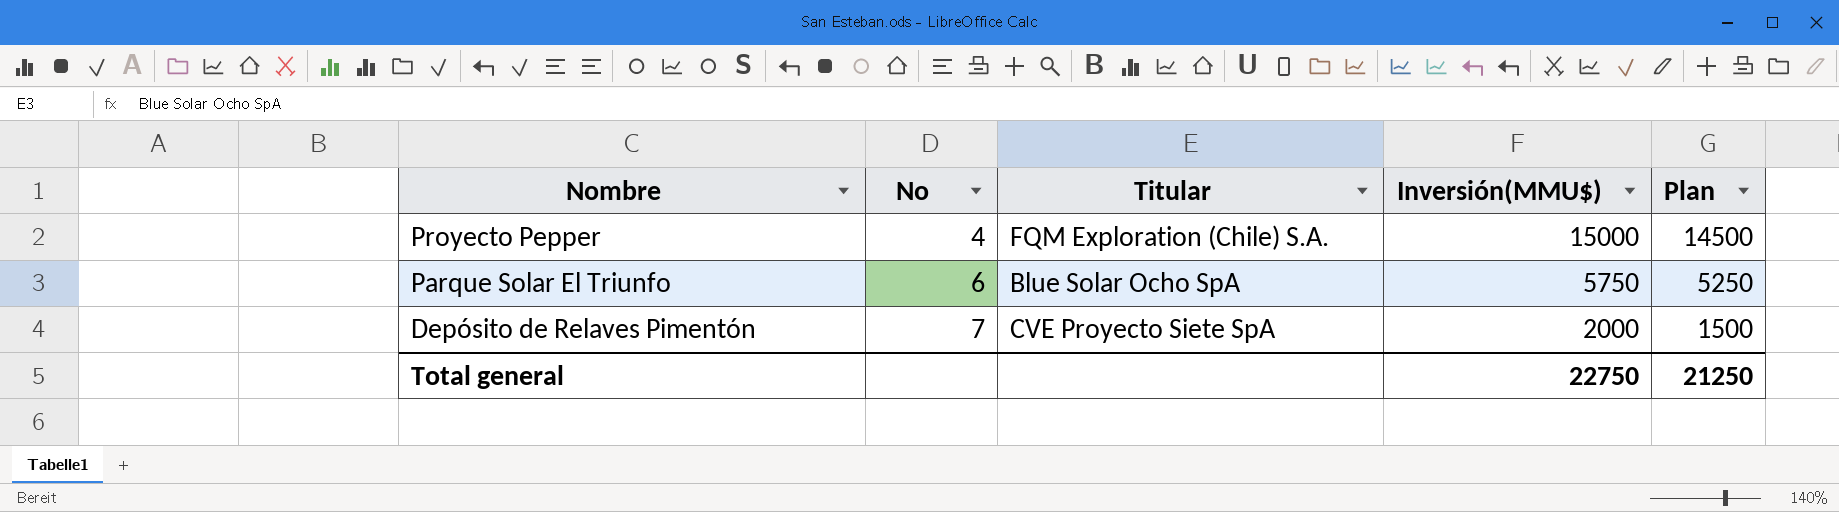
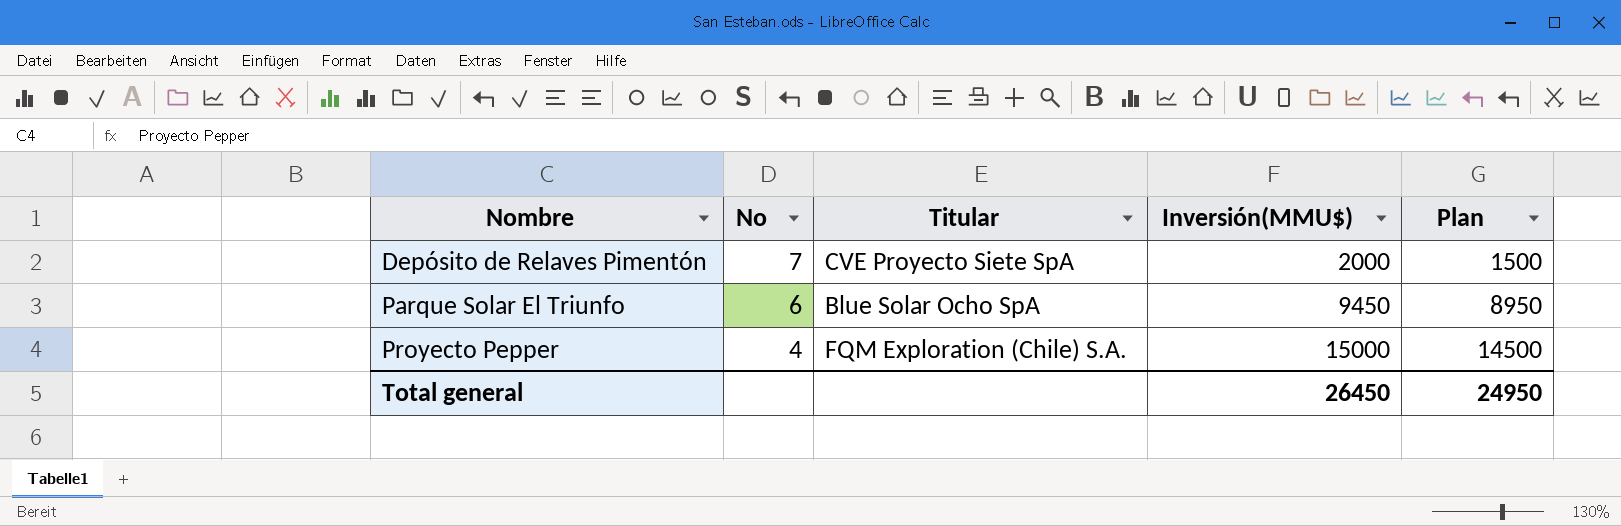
row order: Nombre descending -> Nombre ascending
Parque Solar El Triunfo | Inversión(MMU$): 5750 -> 9450
Parque Solar El Triunfo | Plan: 5250 -> 8950
Total general | Inversión(MMU$): 22750 -> 26450
Total general | Plan: 21250 -> 24950

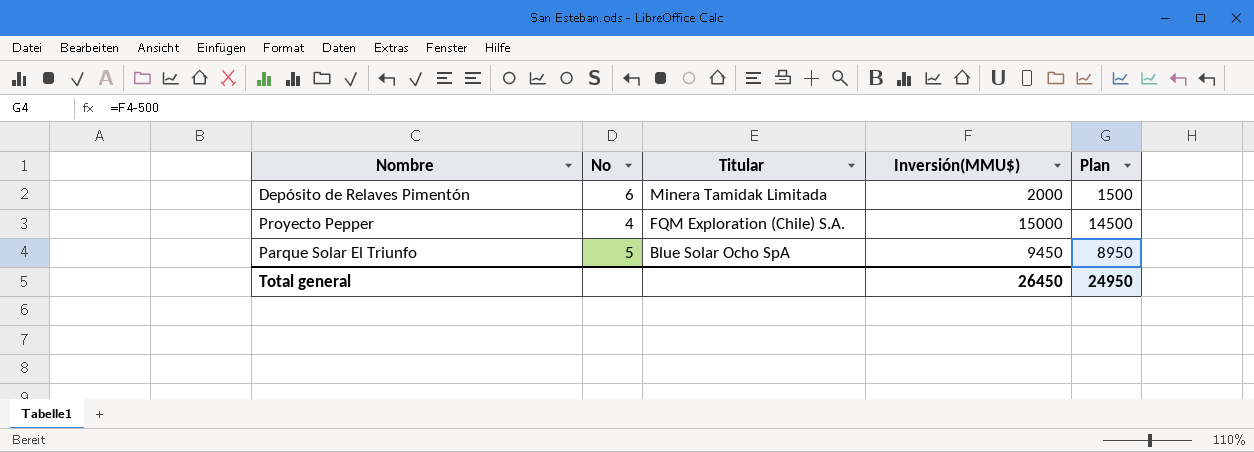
row order: Nombre ascending -> Titular descending
Depósito de Relaves Pimentón | No: 7 -> 6
Depósito de Relaves Pimentón | Titular: CVE Proyecto Siete SpA -> Minera Tamidak Limitada
Parque Solar El Triunfo | No: 6 -> 5

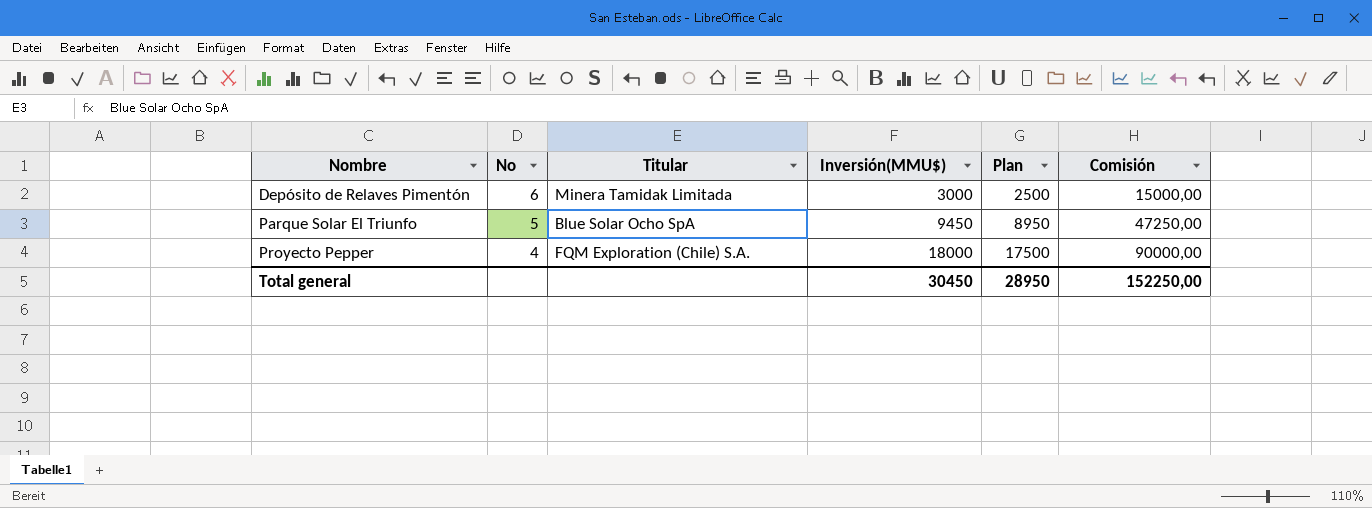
row order: Titular descending -> Nombre ascending
column Comisión | formula: none -> [Inversión(MMU$)] * 5
Depósito de Relaves Pimentón | Inversión(MMU$): 2000 -> 3000
Depósito de Relaves Pimentón | Plan: 1500 -> 2500
Proyecto Pepper | Inversión(MMU$): 15000 -> 18000
Proyecto Pepper | Plan: 14500 -> 17500
Total general | Inversión(MMU$): 26450 -> 30450
Total general | Plan: 24950 -> 28950

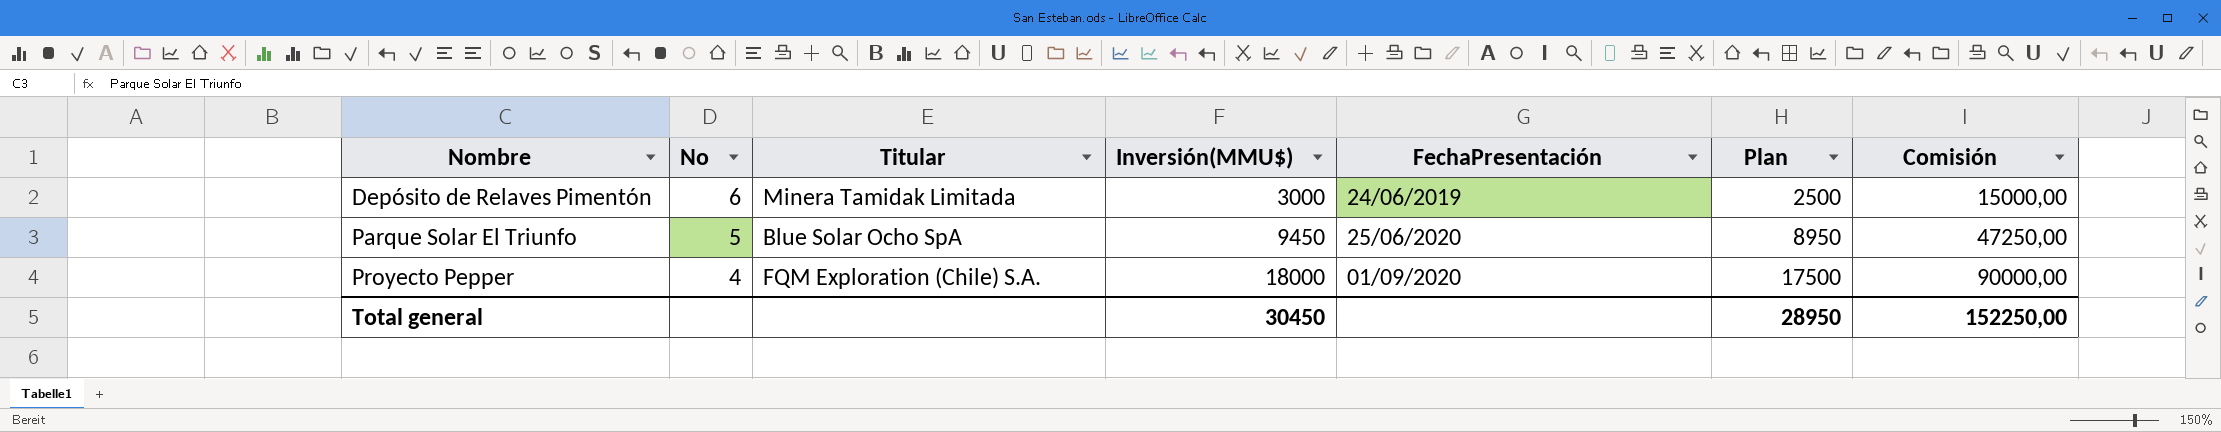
column FechaPresentación | position: none -> 5

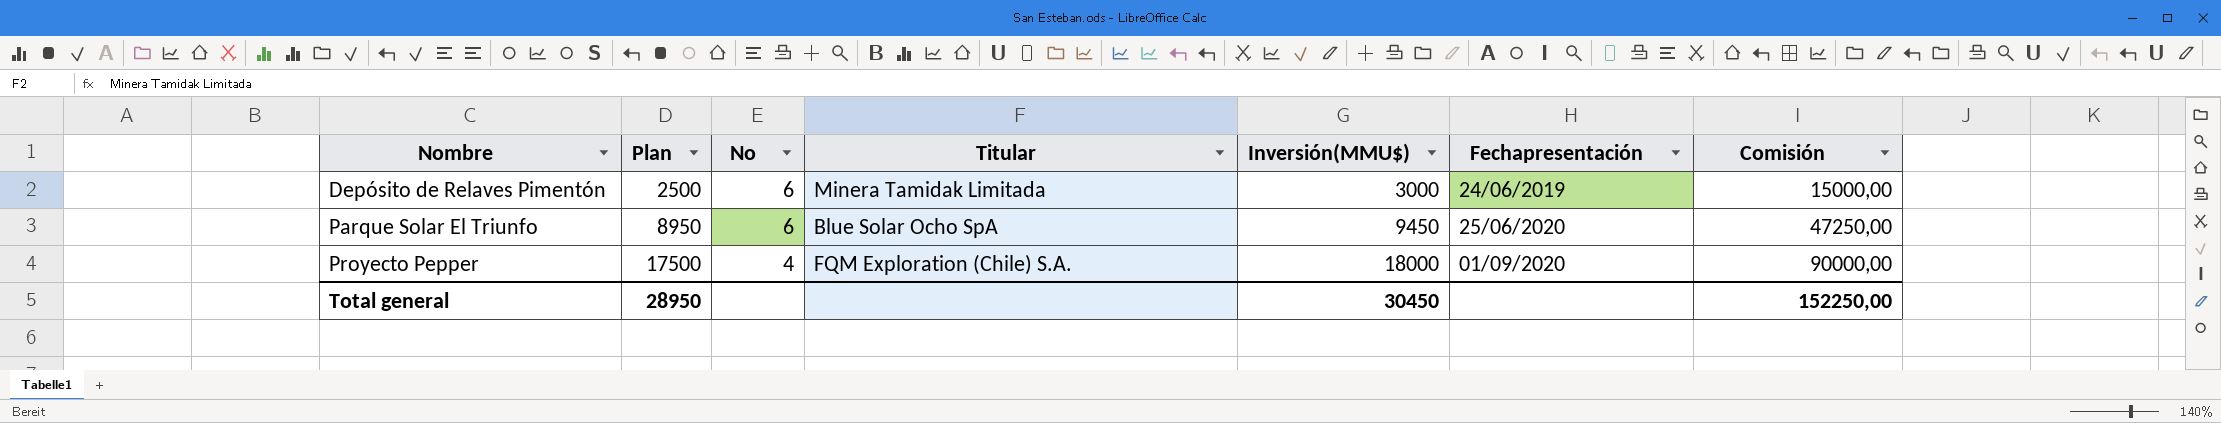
column Plan | position: 6 -> 2
column name: FechaPresentación -> Fechapresentación
Parque Solar El Triunfo | No: 5 -> 6

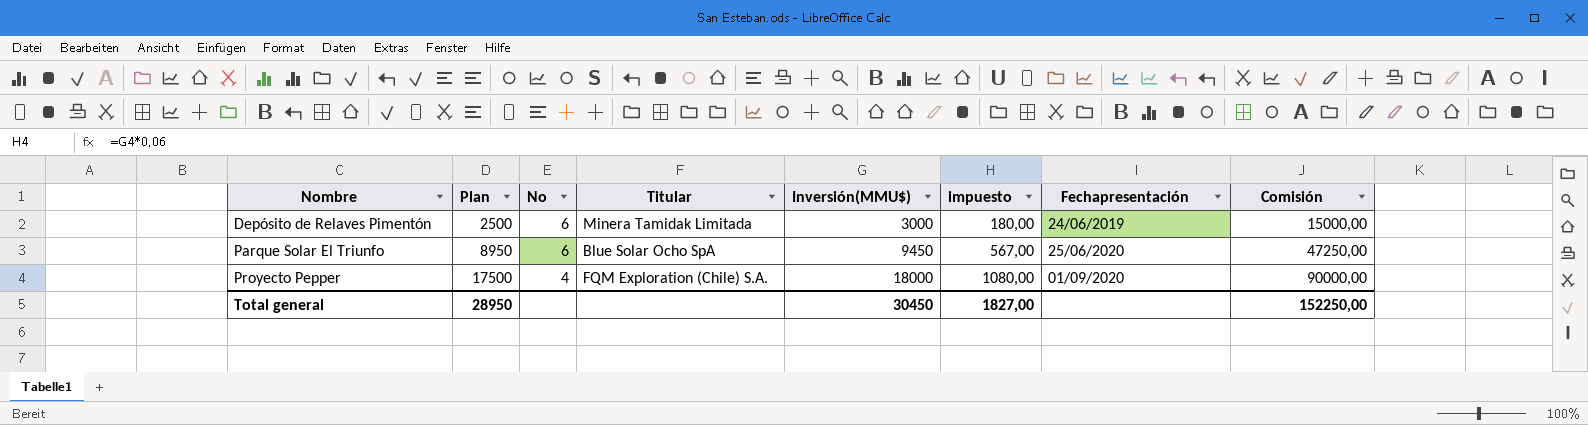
column impuesto | formula: none -> [Inversión(MMU$)] * 0,06

